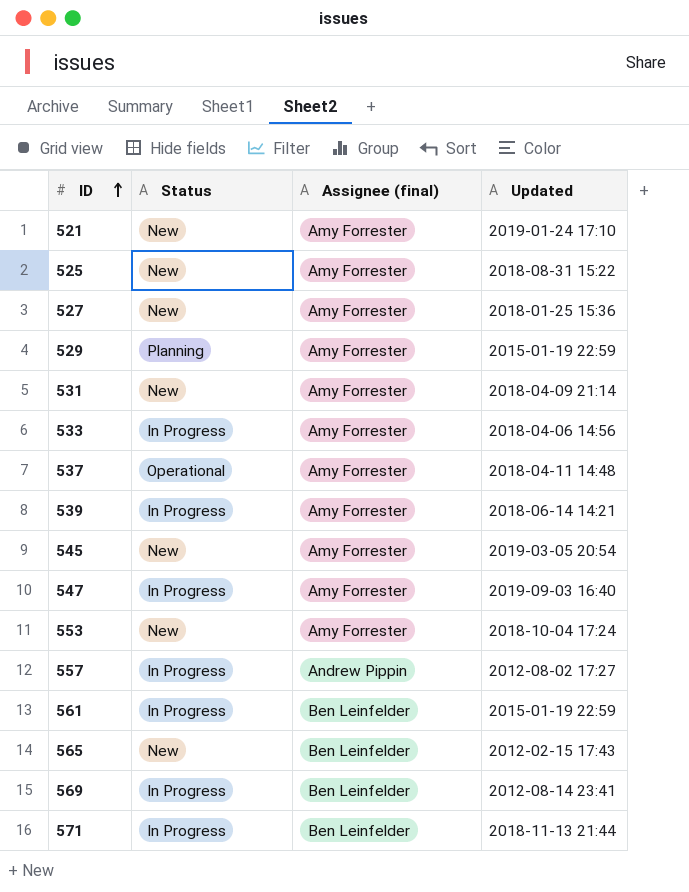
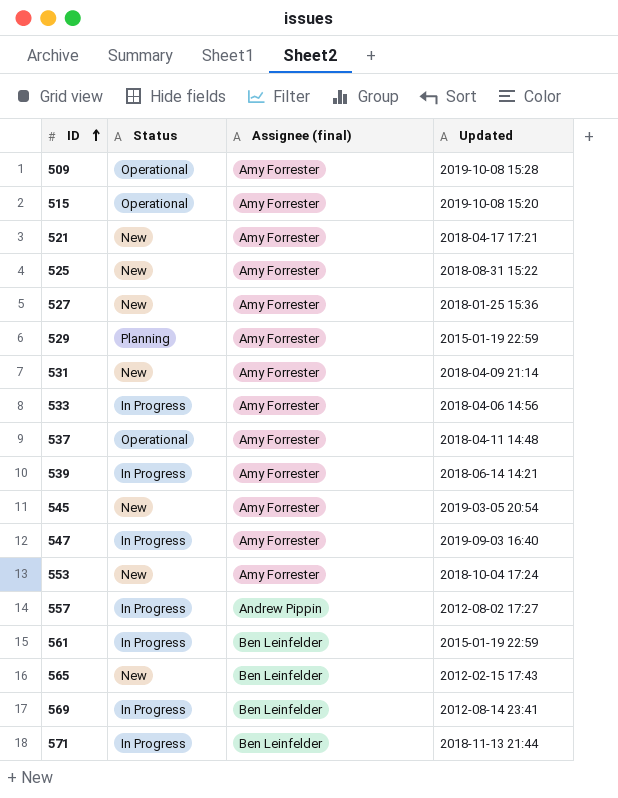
row 509: none -> Operational | Amy Forrester | 2019-10-08 15:28
row 515: none -> Operational | Amy Forrester | 2019-10-08 15:20
521 | Updated: 2019-01-24 17:10 -> 2018-04-17 17:21

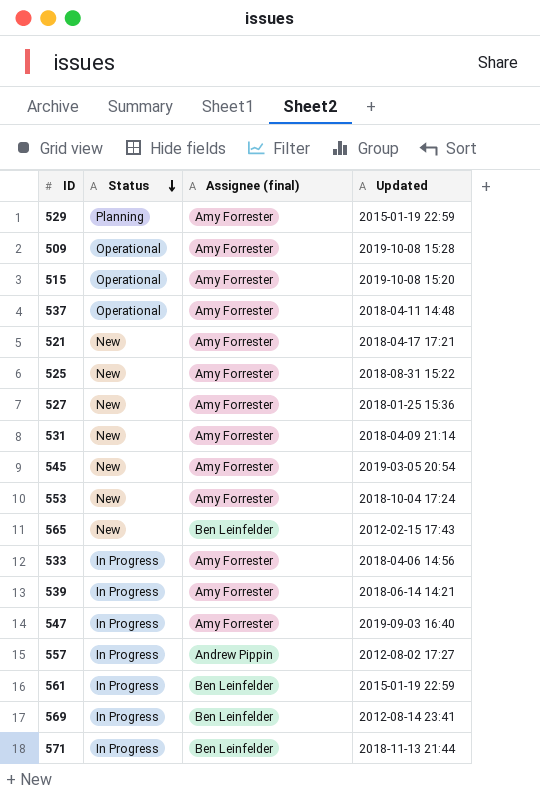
row order: ID ascending -> Status descending

